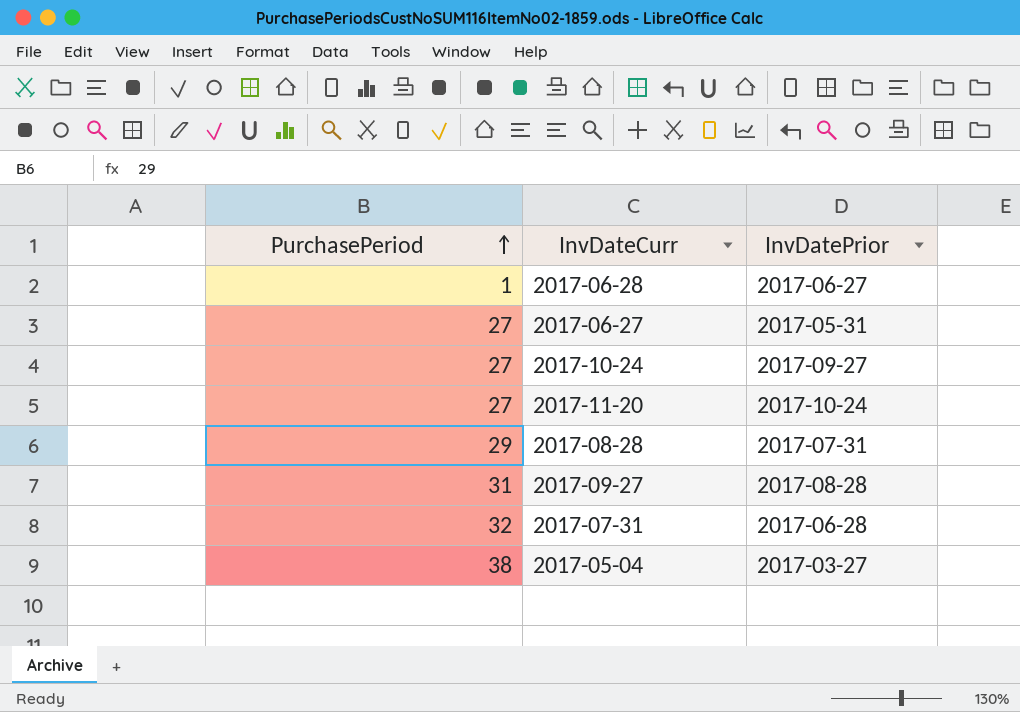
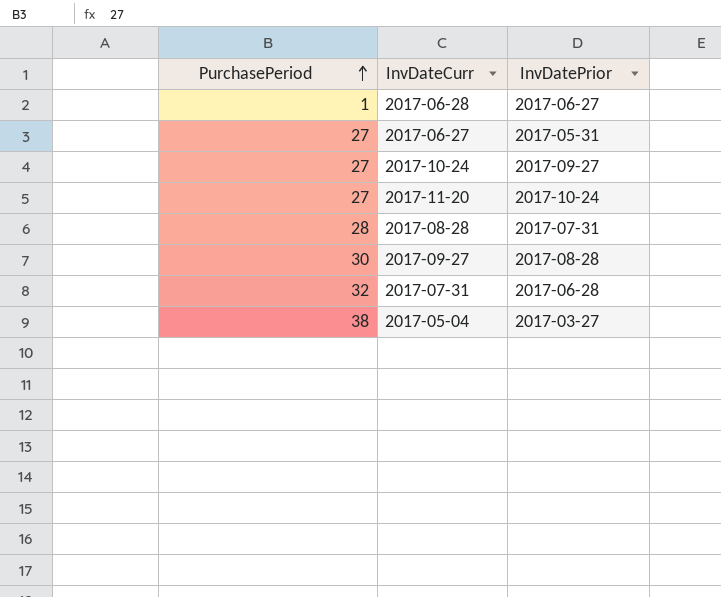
2017-08-28 | PurchasePeriod: 29 -> 28
2017-09-27 | PurchasePeriod: 31 -> 30

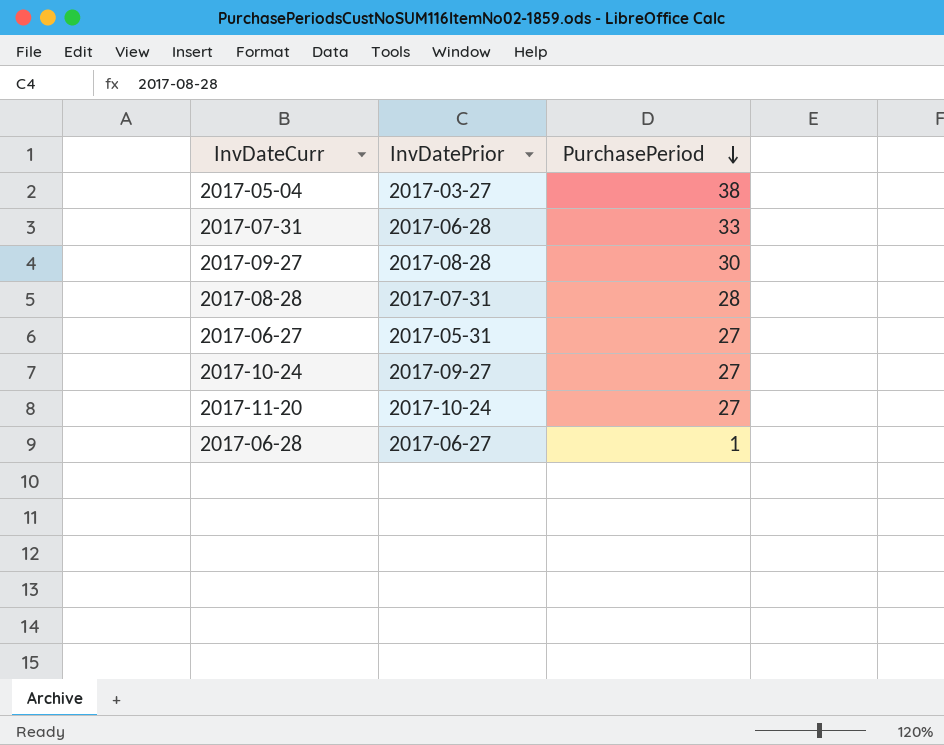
row order: PurchasePeriod ascending -> PurchasePeriod descending
column PurchasePeriod | position: 1 -> 3
2017-07-31 | PurchasePeriod: 32 -> 33

